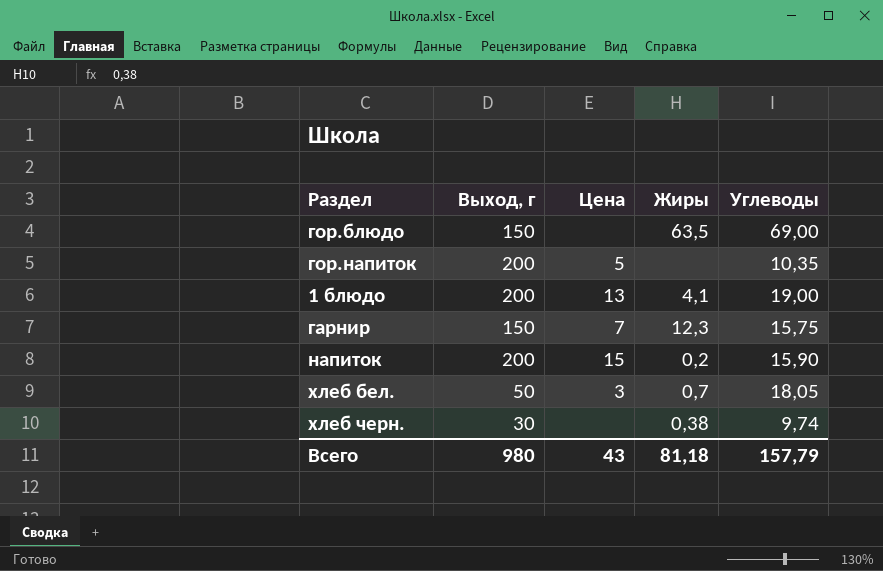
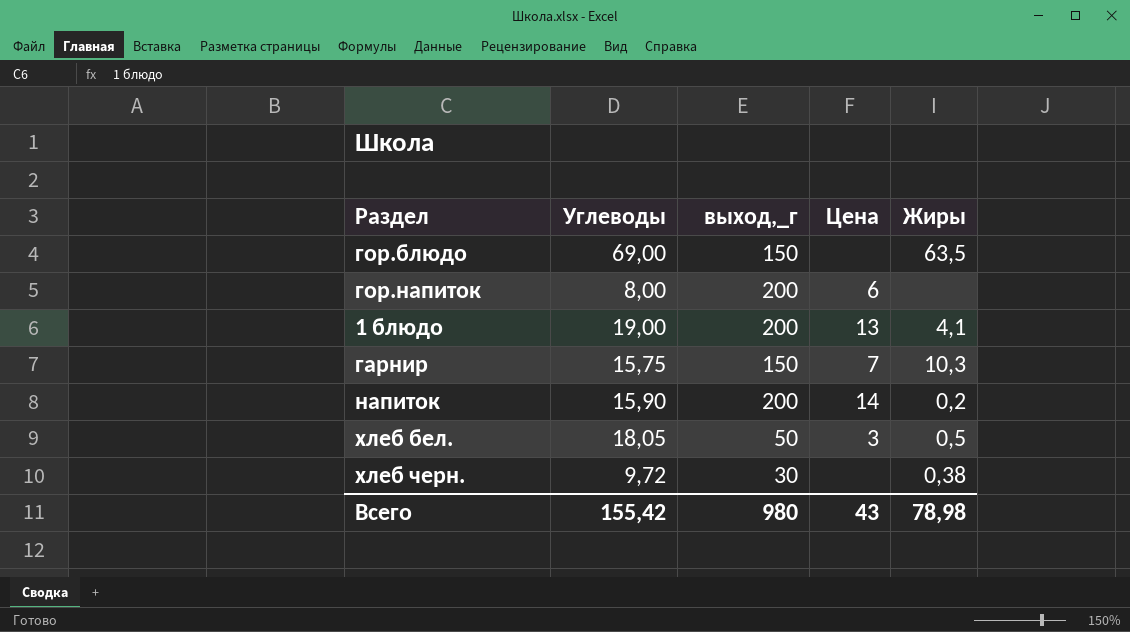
column Углеводы | position: 5 -> 2
column name: Выход, г -> выход,_г
гор.напиток | Углеводы: 10,35 -> 8,00
гор.напиток | Цена: 5 -> 6
гарнир | Жиры: 12,3 -> 10,3
напиток | Цена: 15 -> 14
хлеб бел. | Жиры: 0,7 -> 0,5
хлеб черн. | Углеводы: 9,74 -> 9,72
Всего | Углеводы: 157,79 -> 155,42
Всего | Жиры: 81,18 -> 78,98

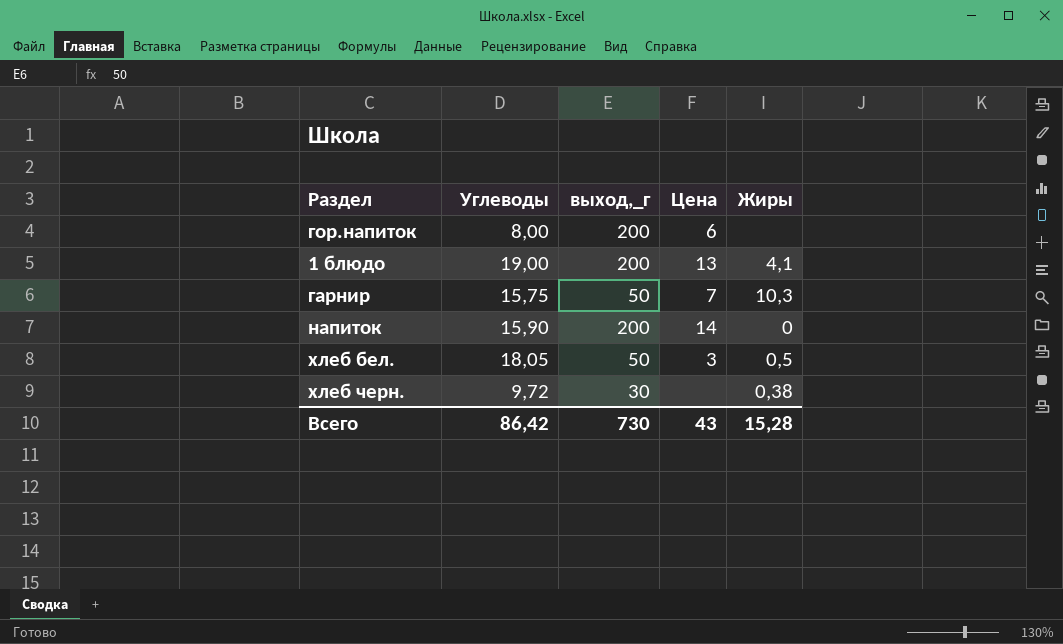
row гор.блюдо: 69,00 | 150 | none | 63,5 -> none
гарнир | выход,_г: 150 -> 50
напиток | Жиры: 0,2 -> 0
Всего | Углеводы: 155,42 -> 86,42
Всего | выход,_г: 980 -> 730
Всего | Жиры: 78,98 -> 15,28

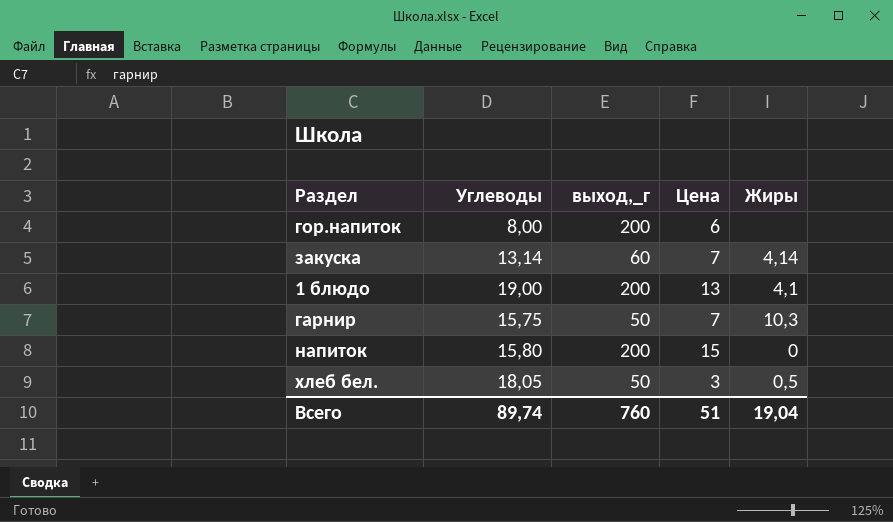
row хлеб черн.: 9,72 | 30 | none | 0,38 -> none
row закуска: none -> 13,14 | 60 | 7 | 4,14
напиток | Углеводы: 15,90 -> 15,80
напиток | Цена: 14 -> 15
Всего | Углеводы: 86,42 -> 89,74
Всего | выход,_г: 730 -> 760
Всего | Цена: 43 -> 51
Всего | Жиры: 15,28 -> 19,04

